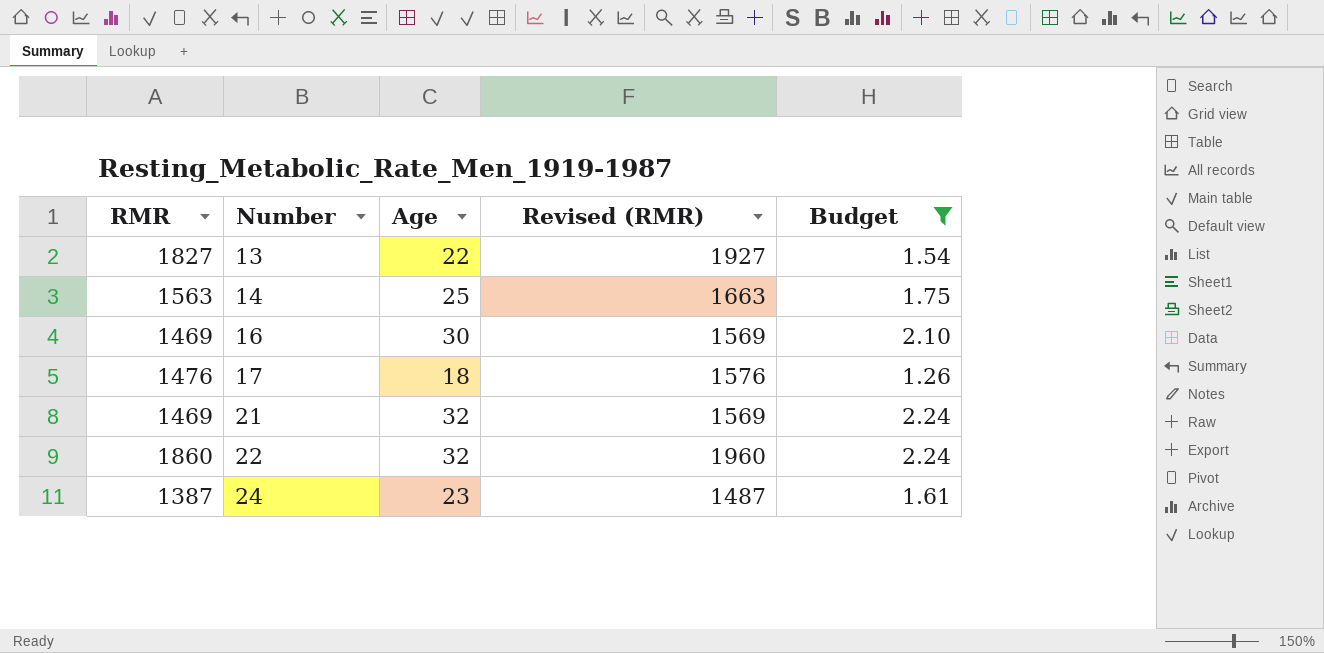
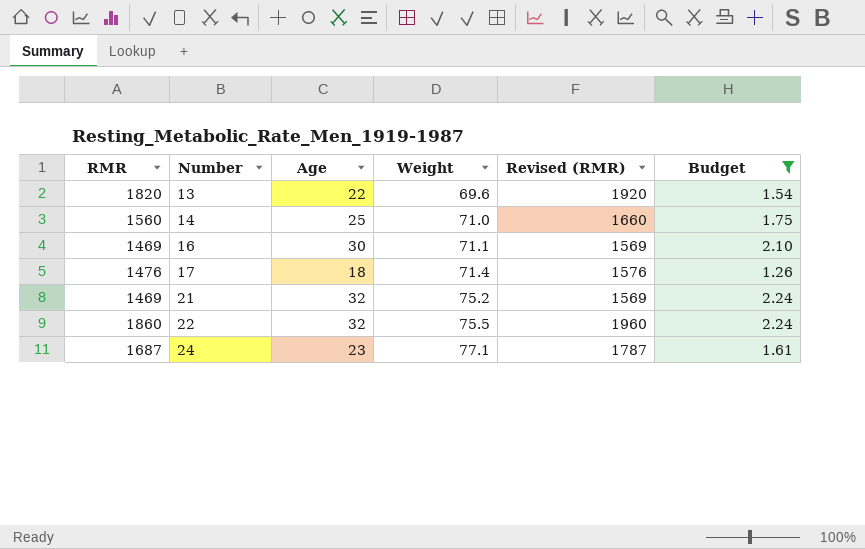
column Weight | position: none -> 4
13 | RMR: 1827 -> 1820
13 | Revised (RMR): 1927 -> 1920
14 | RMR: 1563 -> 1560
14 | Revised (RMR): 1663 -> 1660
24 | RMR: 1387 -> 1687
24 | Revised (RMR): 1487 -> 1787

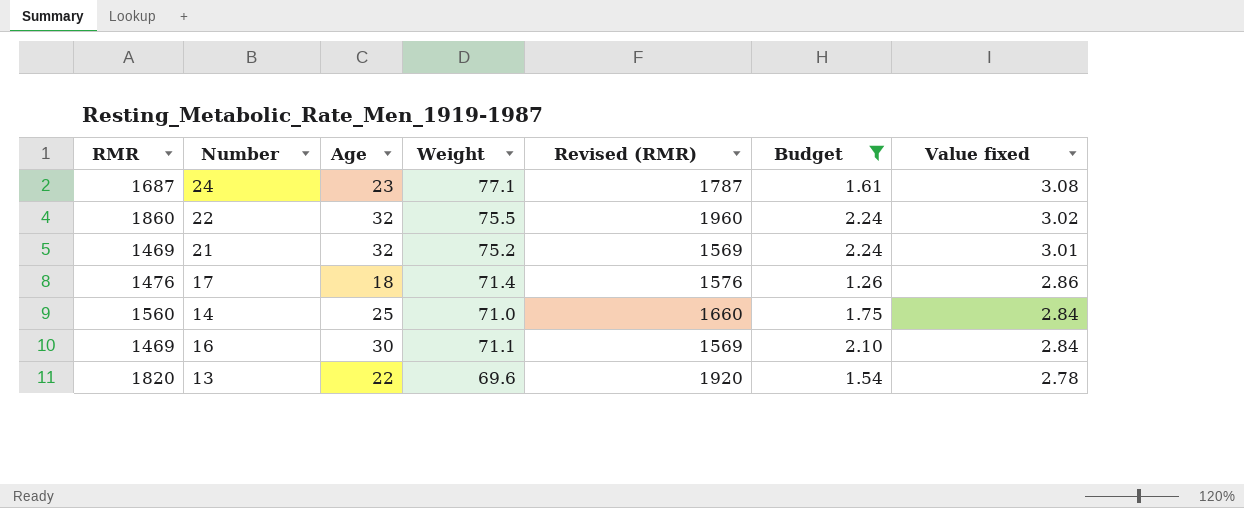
row order: Number ascending -> Value fixed descending
column Value fixed | formula: none -> [Weight] * 0.04

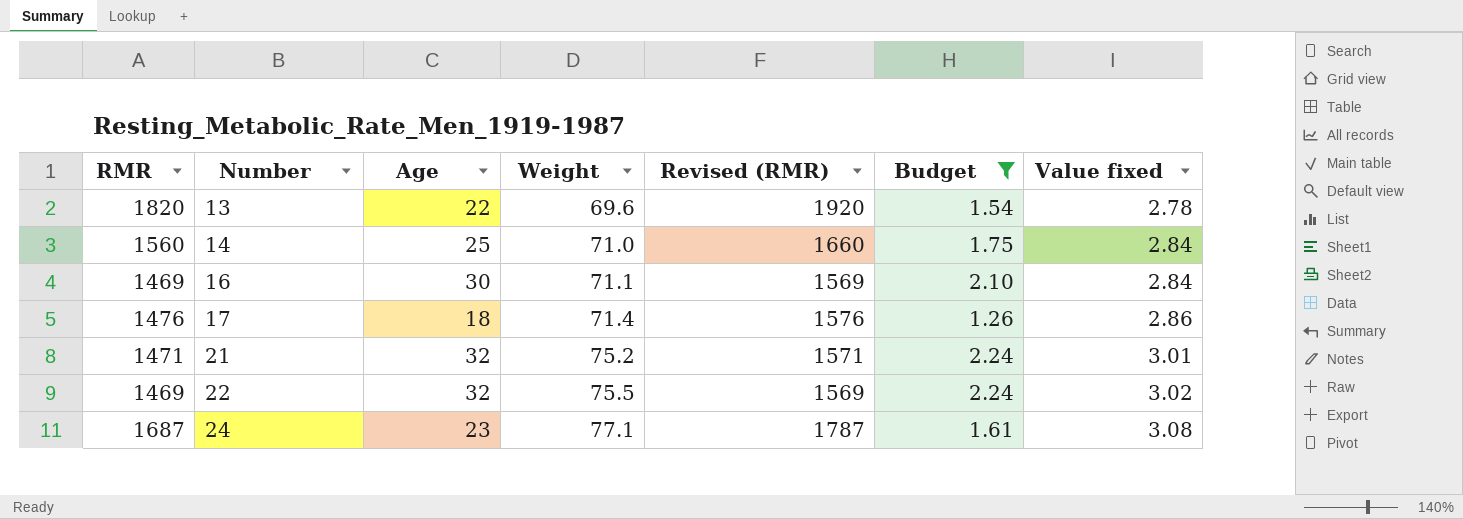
row order: Value fixed descending -> Number ascending
21 | RMR: 1469 -> 1471
21 | Revised (RMR): 1569 -> 1571
22 | RMR: 1860 -> 1469
22 | Revised (RMR): 1960 -> 1569

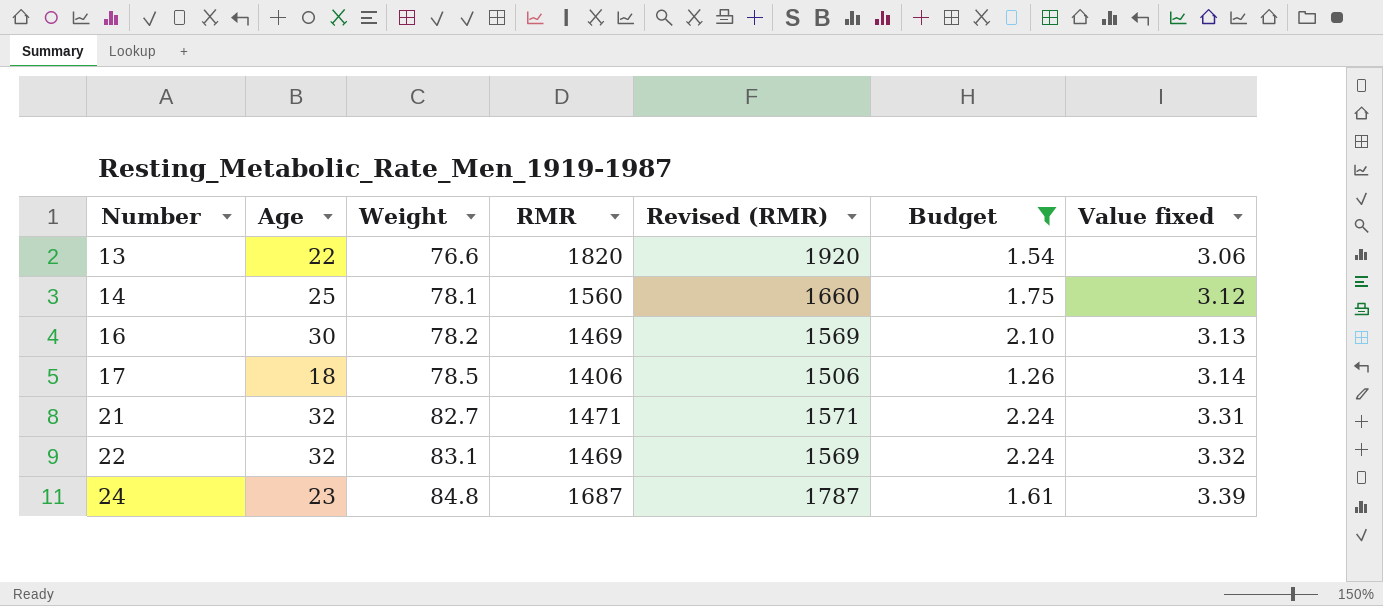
column RMR | position: 1 -> 4
13 | Weight: 69.6 -> 76.6
13 | Value fixed: 2.78 -> 3.06
14 | Weight: 71.0 -> 78.1
14 | Value fixed: 2.84 -> 3.12
16 | Weight: 71.1 -> 78.2
16 | Value fixed: 2.84 -> 3.13
17 | Weight: 71.4 -> 78.5
17 | RMR: 1476 -> 1406
17 | Revised (RMR): 1576 -> 1506
17 | Value fixed: 2.86 -> 3.14
21 | Weight: 75.2 -> 82.7
21 | Value fixed: 3.01 -> 3.31
22 | Weight: 75.5 -> 83.1
22 | Value fixed: 3.02 -> 3.32
24 | Weight: 77.1 -> 84.8
24 | Value fixed: 3.08 -> 3.39

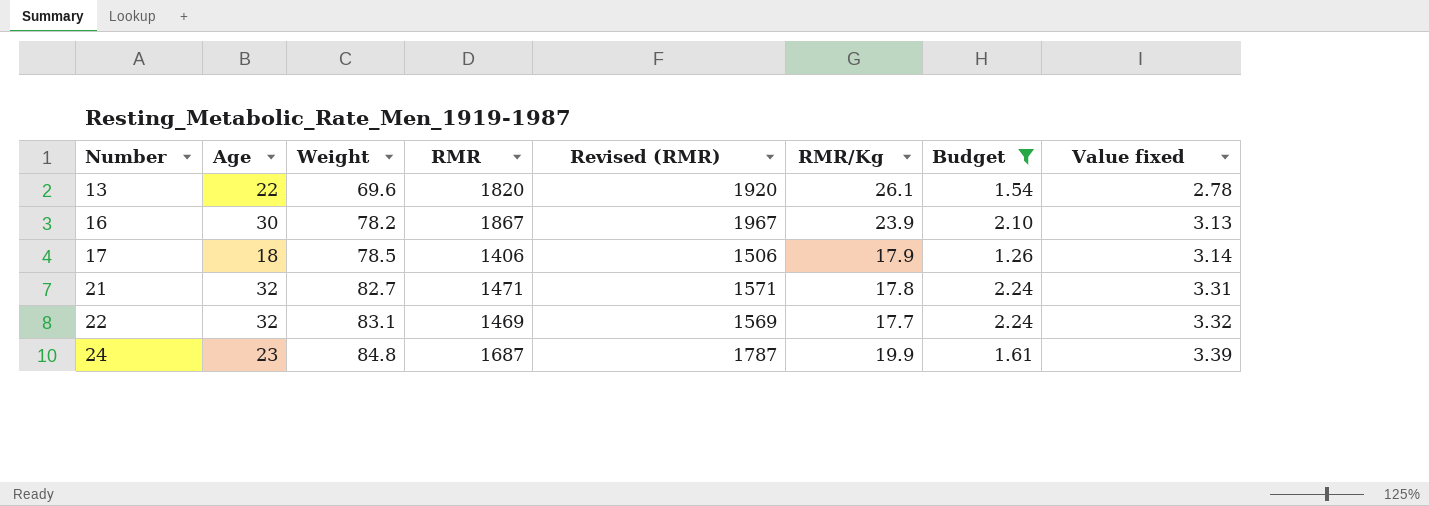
column RMR/Kg | formula: none -> [RMR] / [Weight]
row 14: 25 | 78.1 | 1560 | 1660 | 1.75 | 3.12 -> none
13 | Weight: 76.6 -> 69.6
13 | Value fixed: 3.06 -> 2.78
16 | RMR: 1469 -> 1867
16 | Revised (RMR): 1569 -> 1967

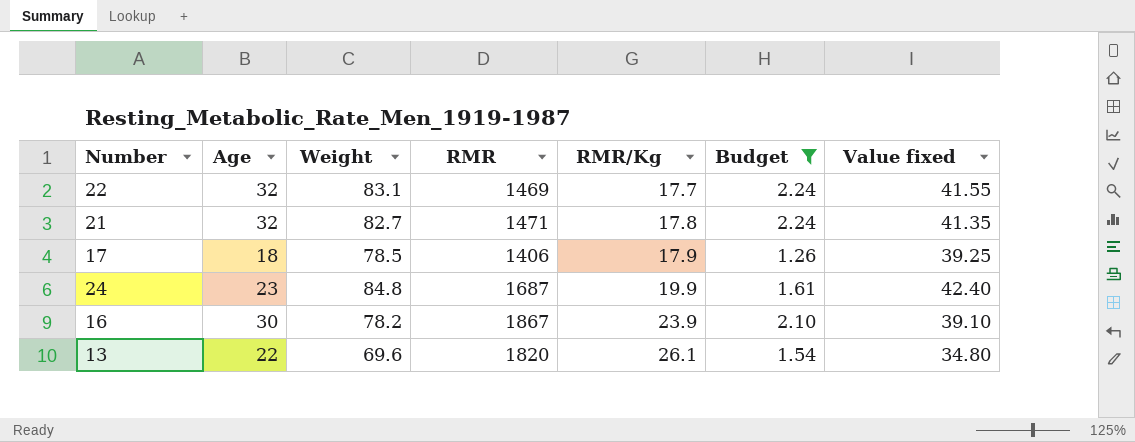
row order: Number ascending -> RMR/Kg ascending
column Revised (RMR) | formula: [RMR] + 100 -> none
column Value fixed | formula: [Weight] * 0.04 -> [Weight] * 0.5

